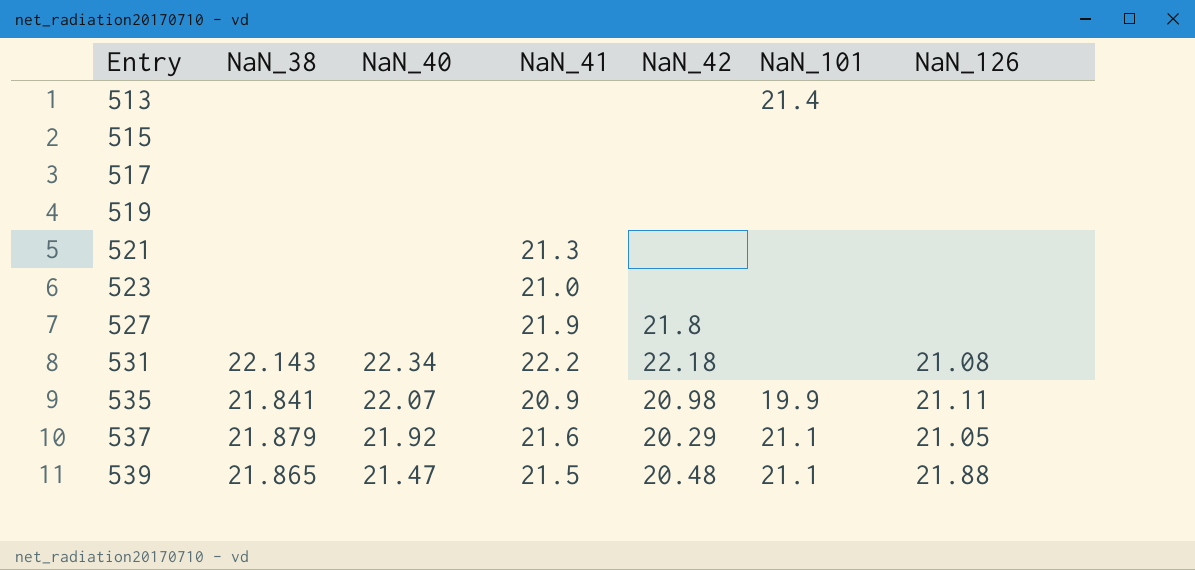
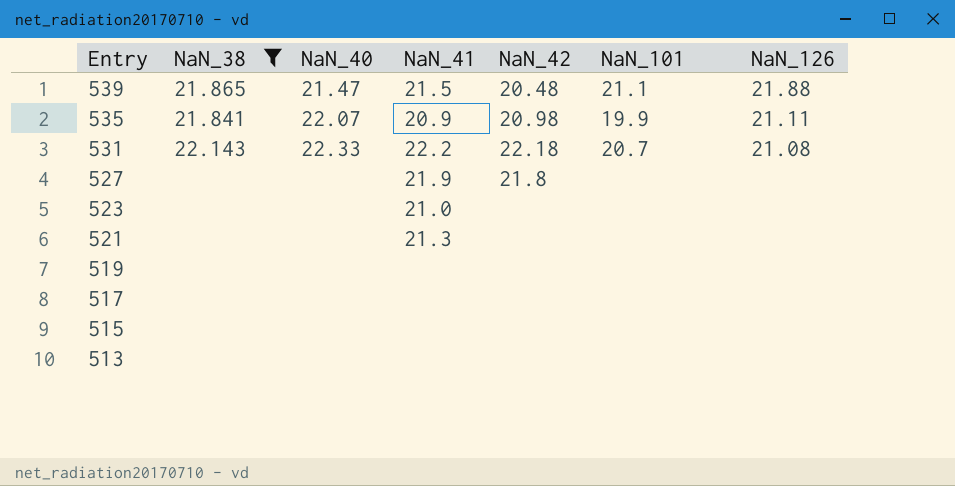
filter: none -> NaN_38 != 21.879
row order: Entry ascending -> Entry descending
531 | NaN_40: 22.34 -> 22.33
531 | NaN_101: none -> 20.7
513 | NaN_101: 21.4 -> none

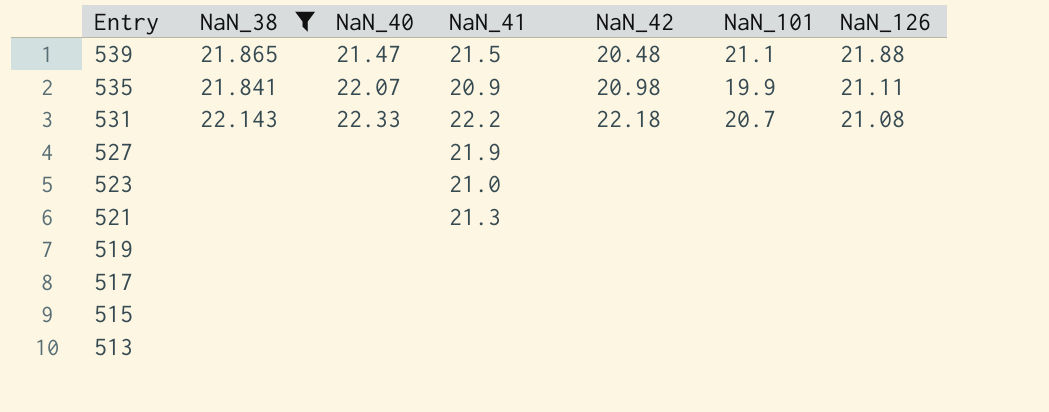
527 | NaN_42: 21.8 -> none

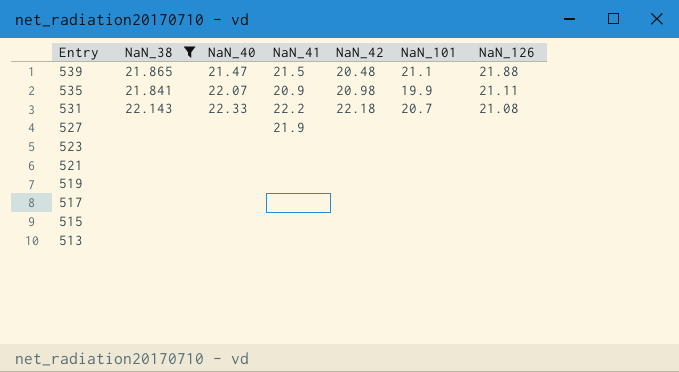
523 | NaN_41: 21.0 -> none
521 | NaN_41: 21.3 -> none

